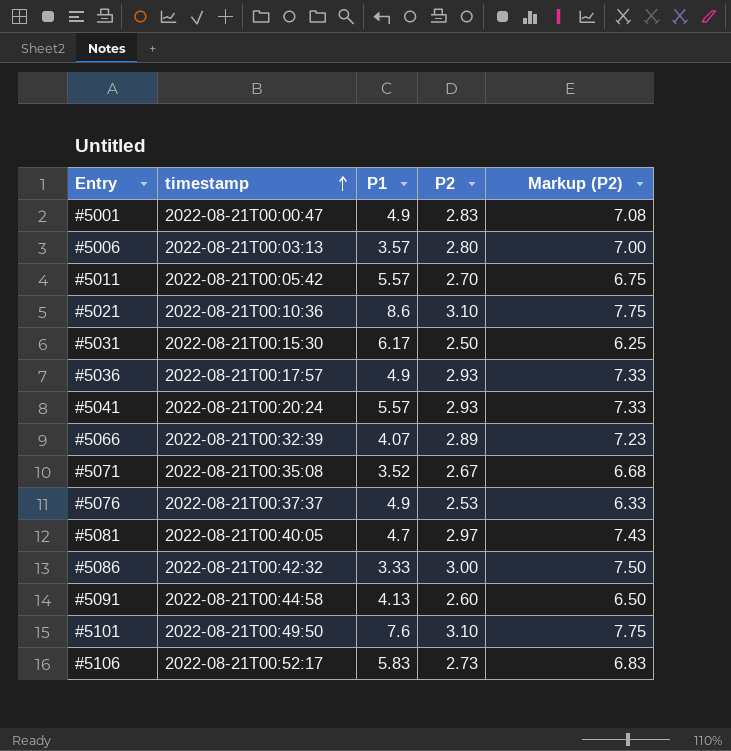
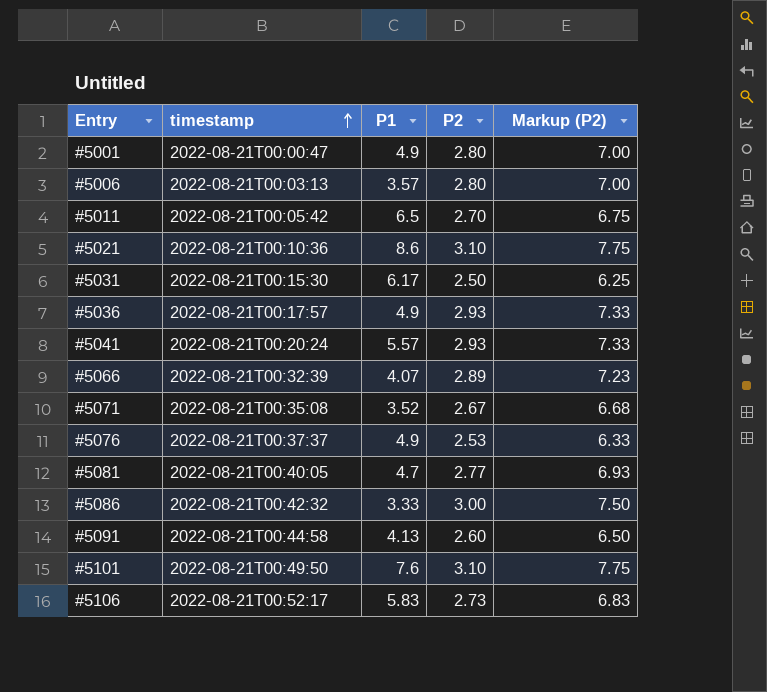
#5001 | P2: 2.83 -> 2.80
#5001 | Markup (P2): 7.08 -> 7.00
#5011 | P1: 5.57 -> 6.5
#5081 | P2: 2.97 -> 2.77
#5081 | Markup (P2): 7.43 -> 6.93

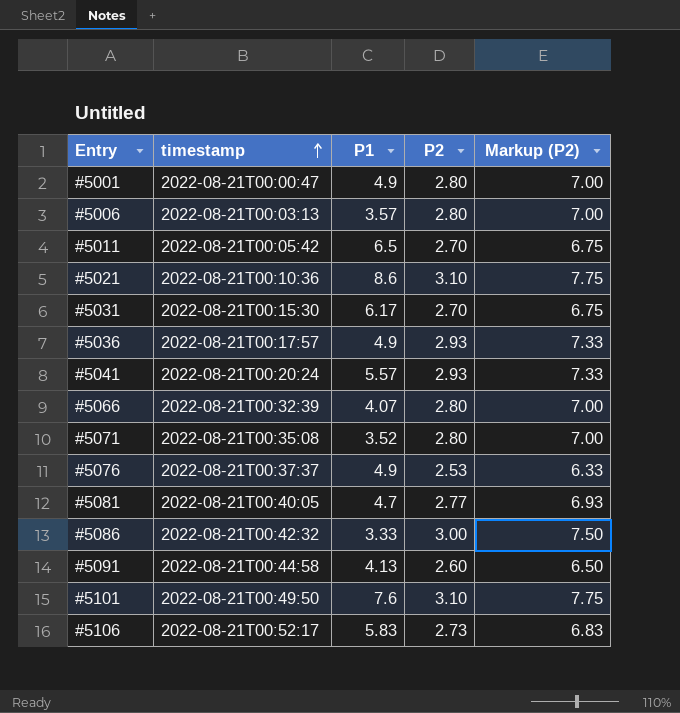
#5031 | P2: 2.50 -> 2.70
#5031 | Markup (P2): 6.25 -> 6.75
#5066 | P2: 2.89 -> 2.80
#5066 | Markup (P2): 7.23 -> 7.00
#5071 | P2: 2.67 -> 2.80
#5071 | Markup (P2): 6.68 -> 7.00

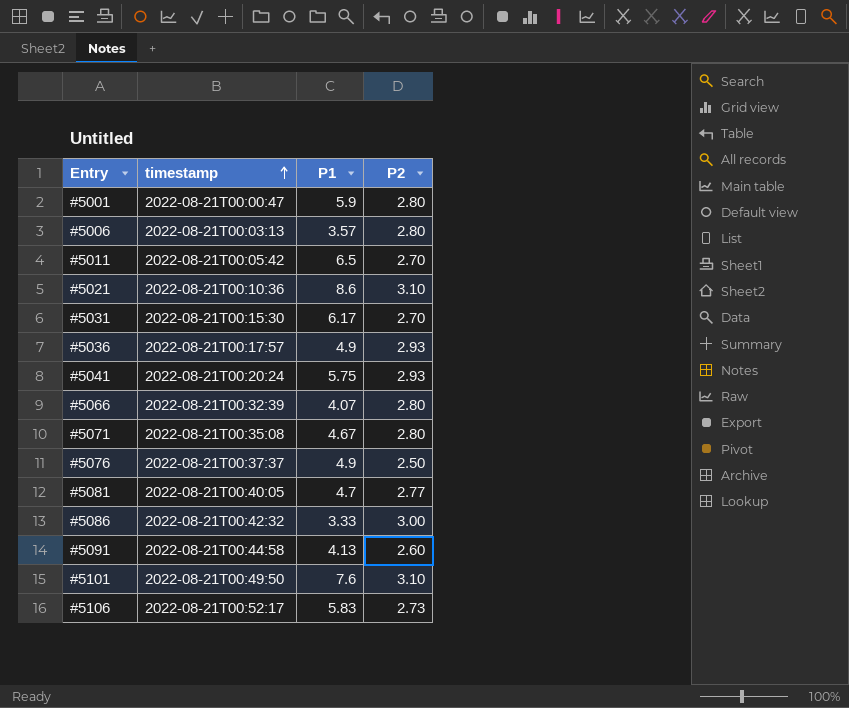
column Markup (P2) | formula: [P2] * 2.5 -> none
#5001 | P1: 4.9 -> 5.9
#5041 | P1: 5.57 -> 5.75
#5071 | P1: 3.52 -> 4.67
#5076 | P2: 2.53 -> 2.50

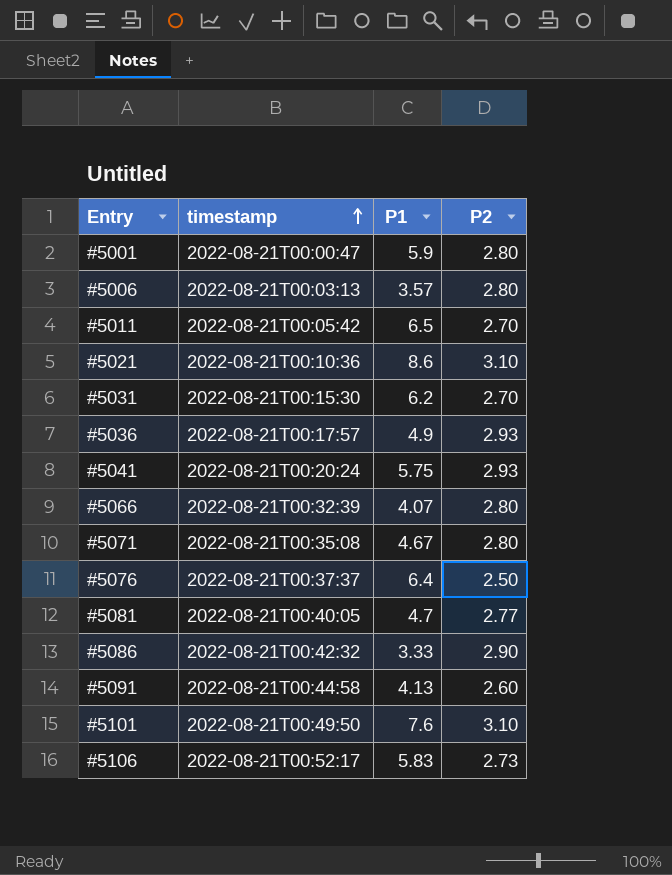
#5031 | P1: 6.17 -> 6.2
#5076 | P1: 4.9 -> 6.4
#5086 | P2: 3.00 -> 2.90

